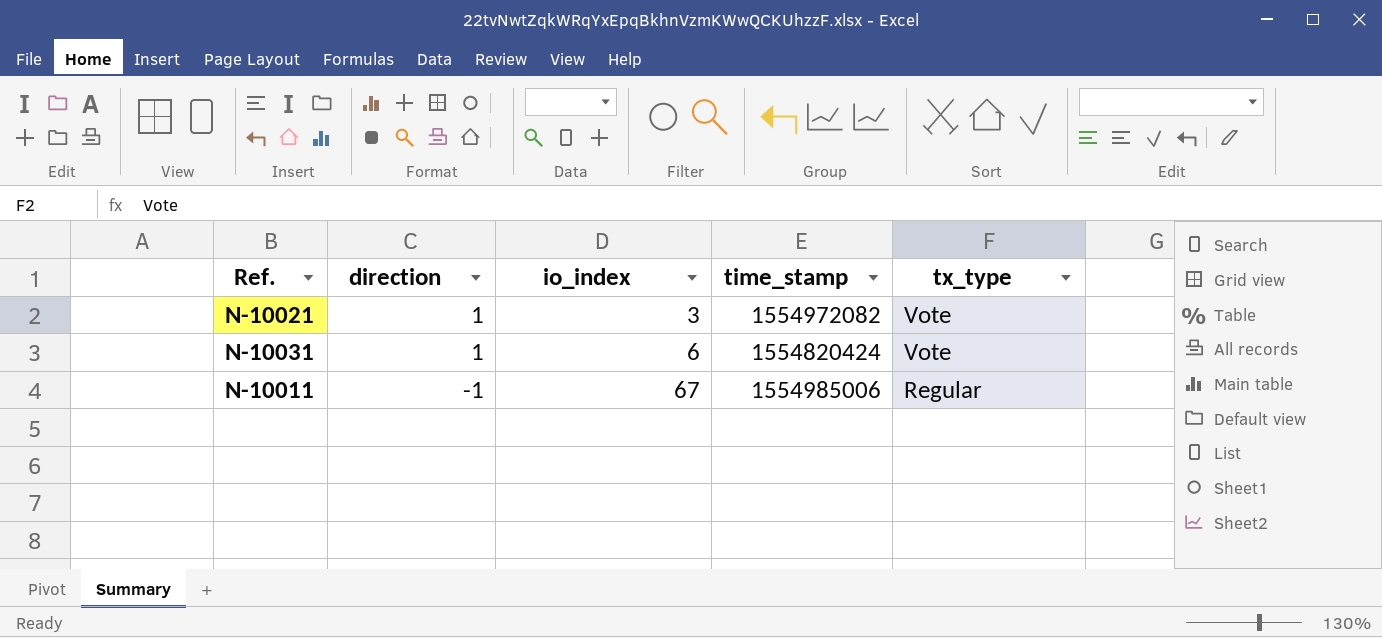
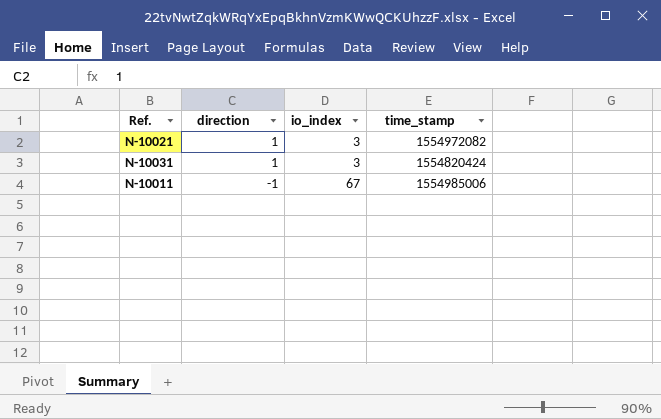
column tx_type | position: 5 -> none
N-10031 | io_index: 6 -> 3

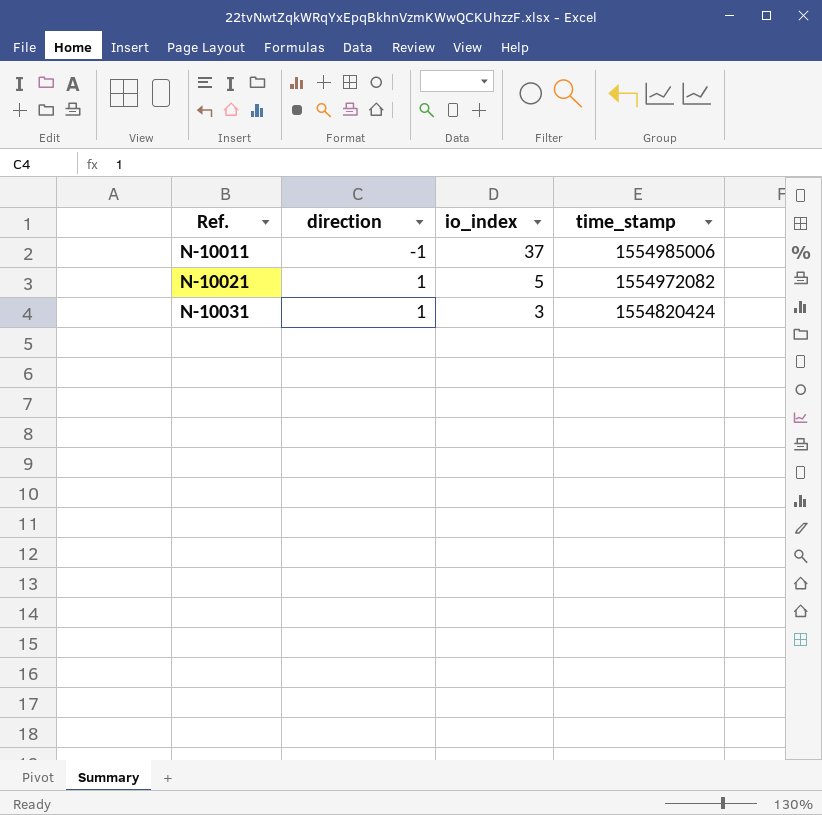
row order: direction descending -> Ref. ascending
N-10011 | io_index: 67 -> 37
N-10021 | io_index: 3 -> 5

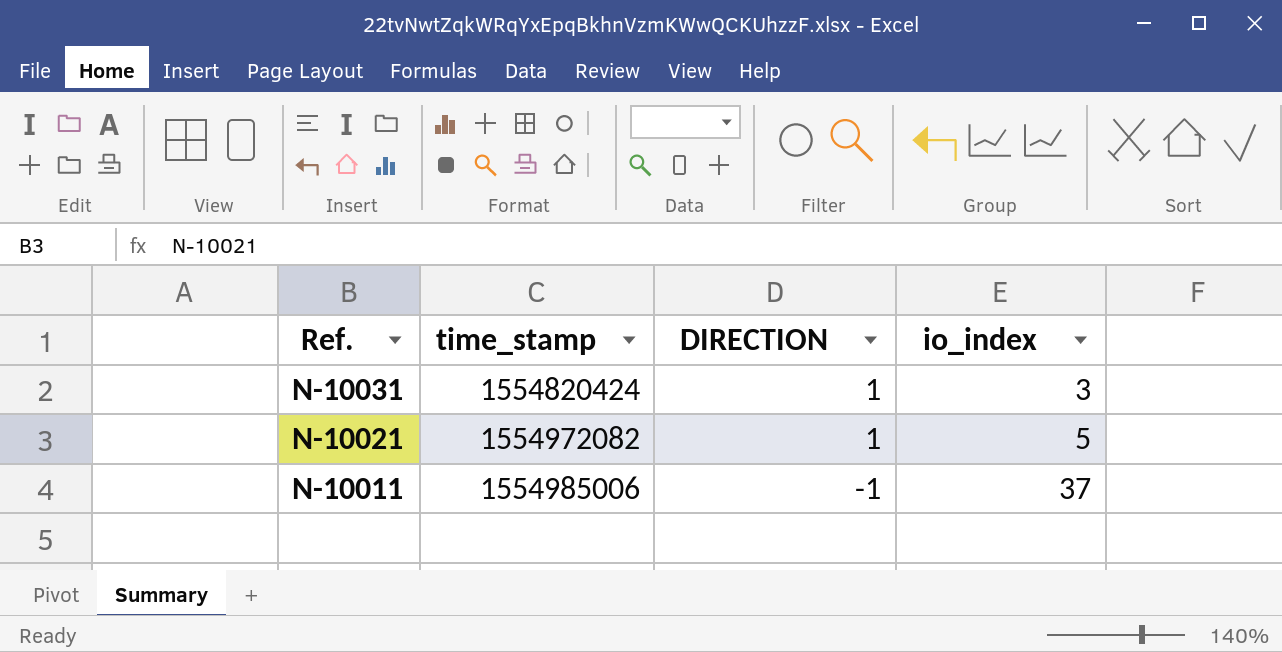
row order: Ref. ascending -> Ref. descending
column time_stamp | position: 4 -> 2
column name: direction -> DIRECTION

